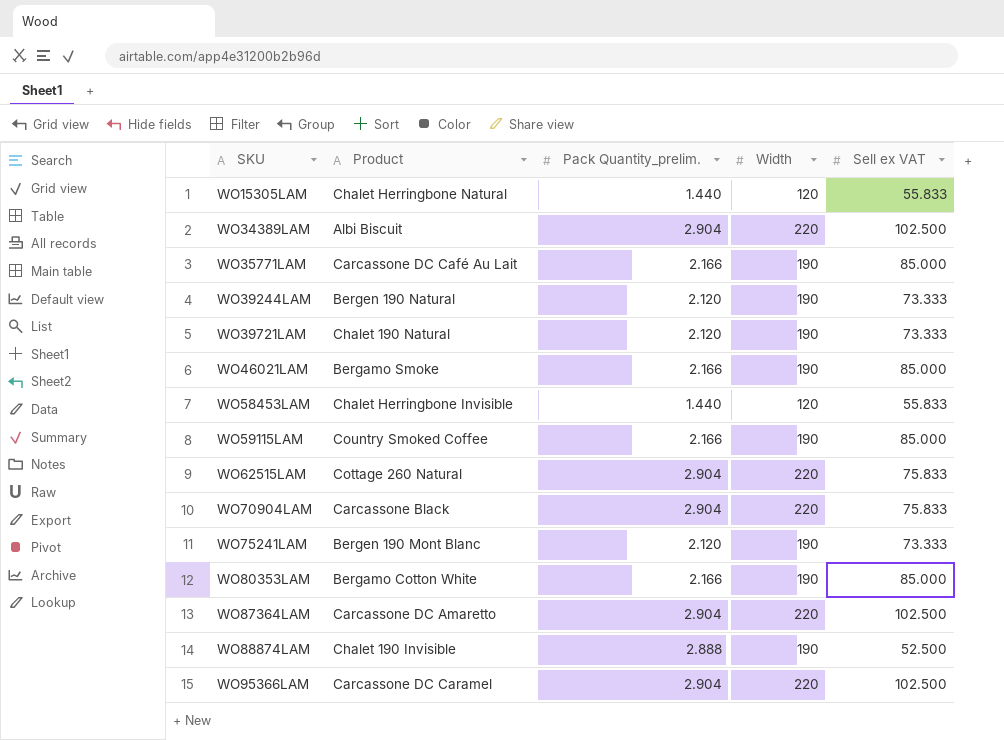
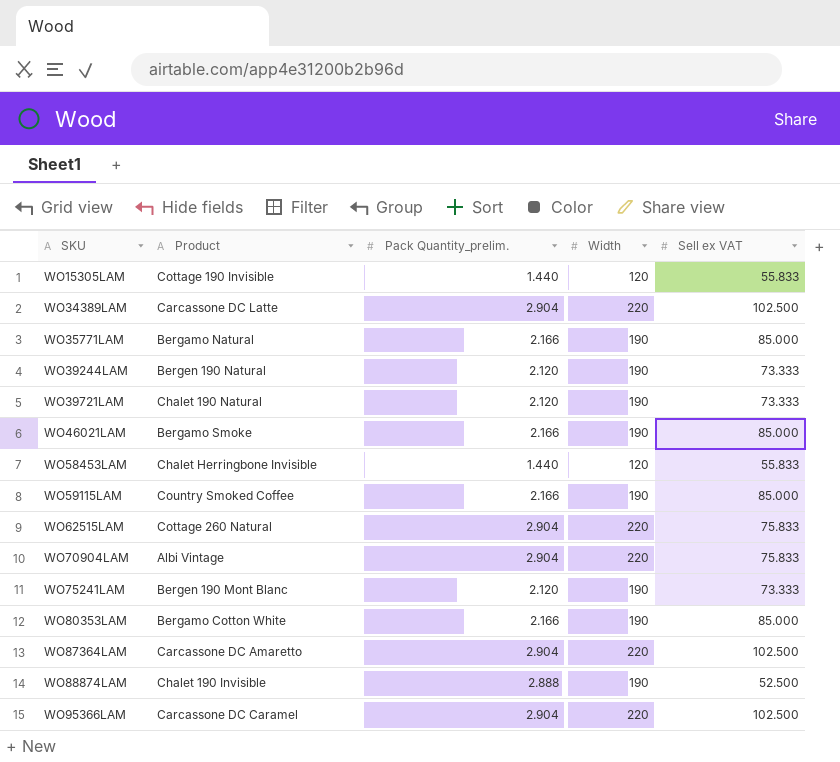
WO15305LAM | Product: Chalet Herringbone Natural -> Cottage 190 Invisible
WO34389LAM | Product: Albi Biscuit -> Carcassone DC Latte
WO35771LAM | Product: Carcassone DC Café Au Lait -> Bergamo Natural
WO70904LAM | Product: Carcassone Black -> Albi Vintage

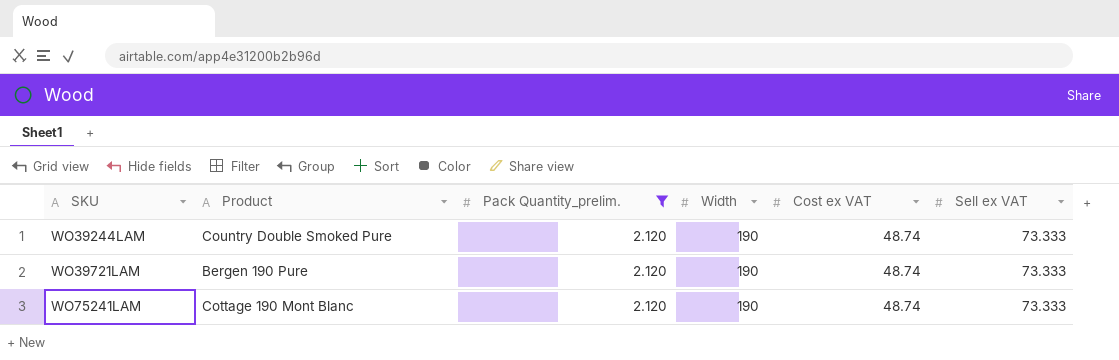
filter: none -> Pack Quantity_prelim. = 2.120
column Cost ex VAT | position: none -> 5
WO39244LAM | Product: Bergen 190 Natural -> Country Double Smoked Pure
WO39721LAM | Product: Chalet 190 Natural -> Bergen 190 Pure
WO75241LAM | Product: Bergen 190 Mont Blanc -> Cottage 190 Mont Blanc

